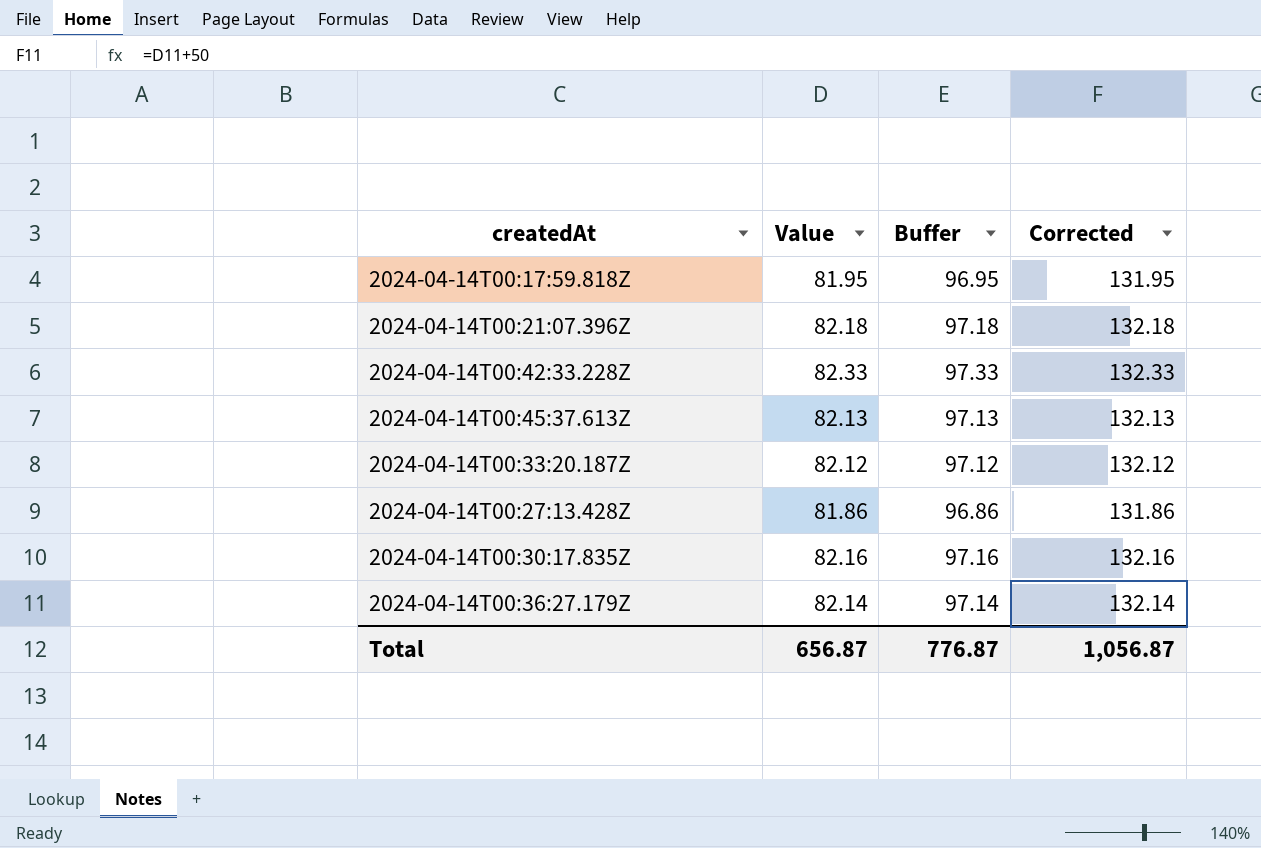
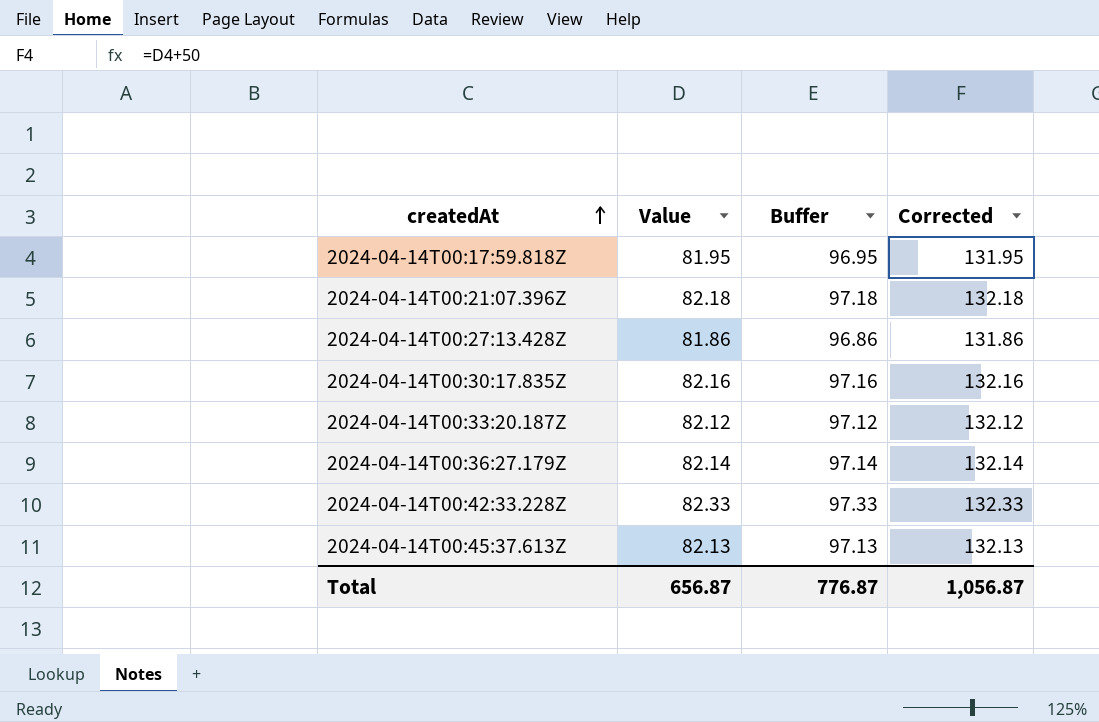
row order: none -> createdAt ascending

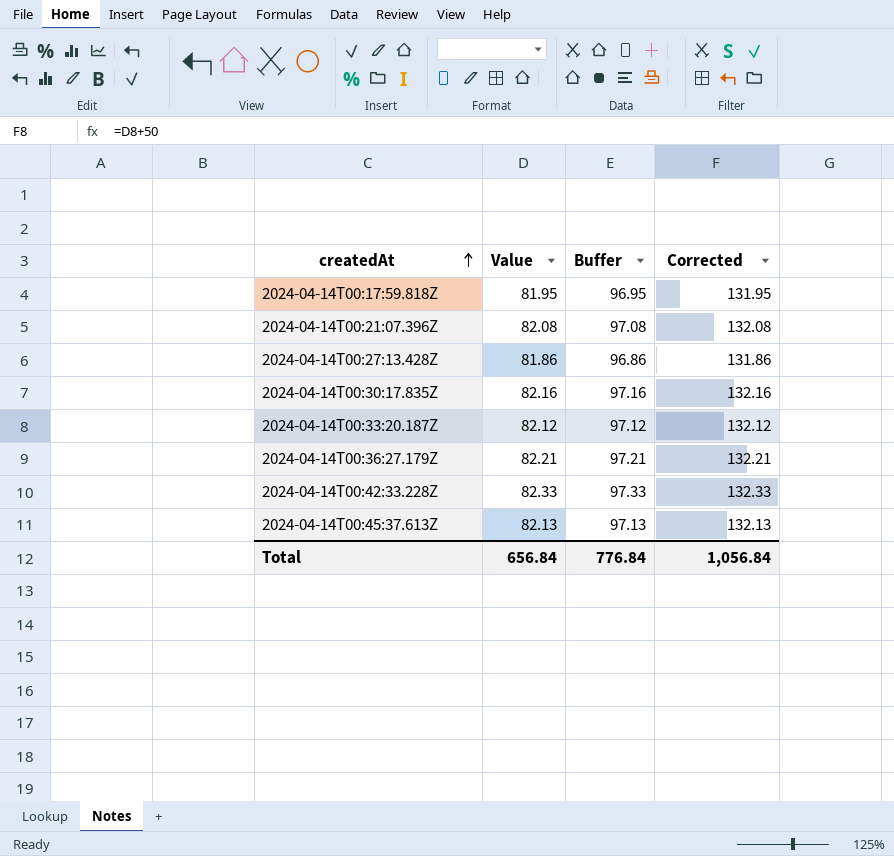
2024-04-14T00:21:07.396Z | Value: 82.18 -> 82.08
2024-04-14T00:21:07.396Z | Buffer: 97.18 -> 97.08
2024-04-14T00:21:07.396Z | Corrected: 132.18 -> 132.08
2024-04-14T00:36:27.179Z | Value: 82.14 -> 82.21
2024-04-14T00:36:27.179Z | Buffer: 97.14 -> 97.21
2024-04-14T00:36:27.179Z | Corrected: 132.14 -> 132.21
Total | Value: 656.87 -> 656.84
Total | Buffer: 776.87 -> 776.84
Total | Corrected: 1,056.87 -> 1,056.84

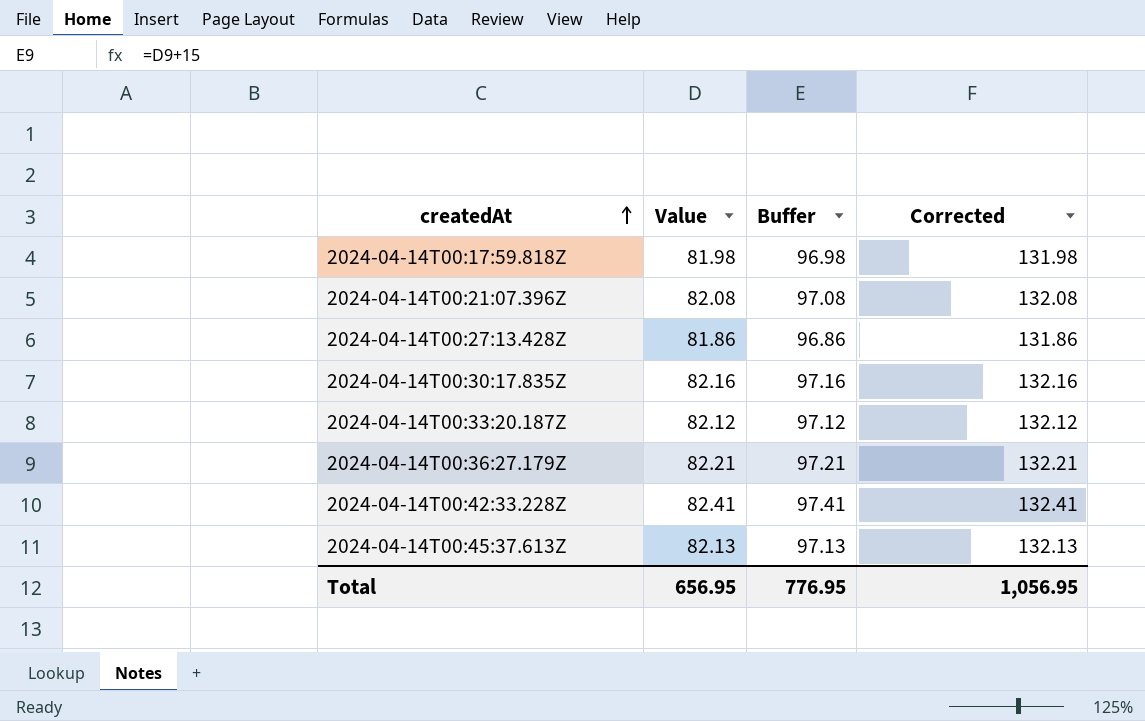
2024-04-14T00:17:59.818Z | Value: 81.95 -> 81.98
2024-04-14T00:17:59.818Z | Buffer: 96.95 -> 96.98
2024-04-14T00:17:59.818Z | Corrected: 131.95 -> 131.98
2024-04-14T00:42:33.228Z | Value: 82.33 -> 82.41
2024-04-14T00:42:33.228Z | Buffer: 97.33 -> 97.41
2024-04-14T00:42:33.228Z | Corrected: 132.33 -> 132.41
Total | Value: 656.84 -> 656.95
Total | Buffer: 776.84 -> 776.95
Total | Corrected: 1,056.84 -> 1,056.95

